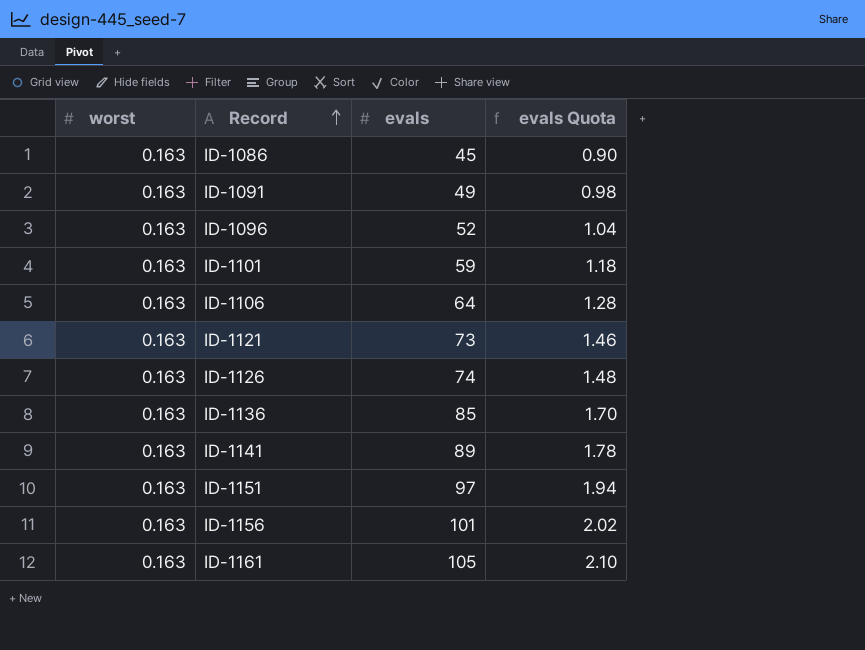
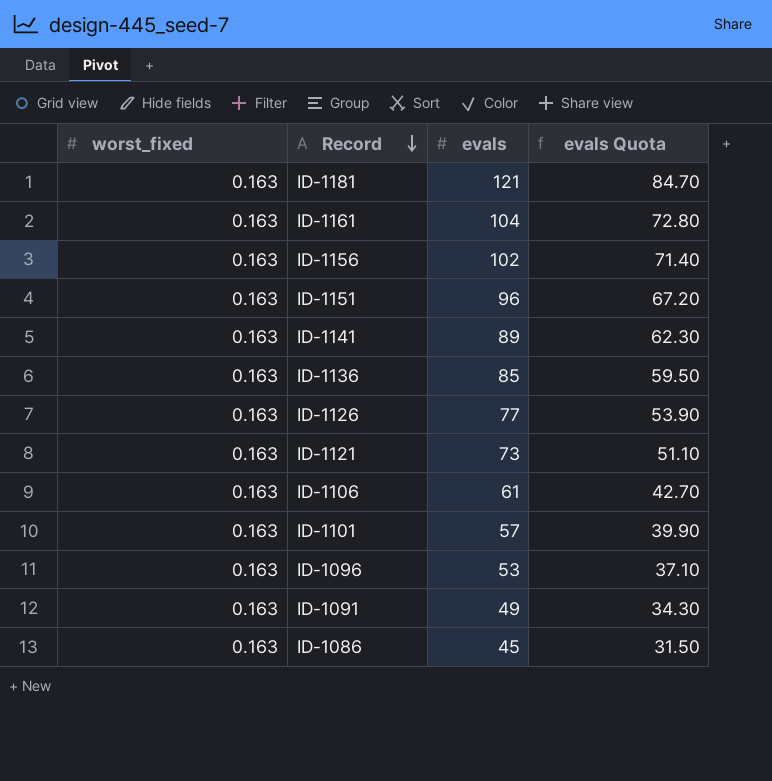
row order: Record ascending -> Record descending
column name: worst -> worst_fixed
column evals Quota | formula: [evals] * 0.02 -> [evals] * 0.7
row ID-1181: none -> 0.163 | 121 | 84.70
ID-1161 | evals: 105 -> 104
ID-1156 | evals: 101 -> 102
ID-1151 | evals: 97 -> 96
ID-1126 | evals: 74 -> 77
ID-1106 | evals: 64 -> 61
ID-1101 | evals: 59 -> 57
ID-1096 | evals: 52 -> 53

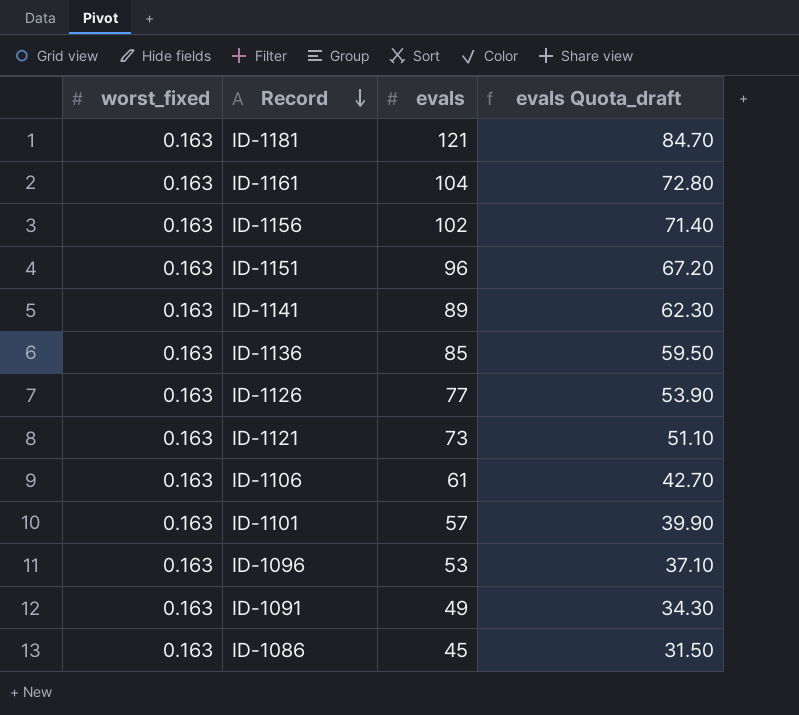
column name: evals Quota -> evals Quota_draft

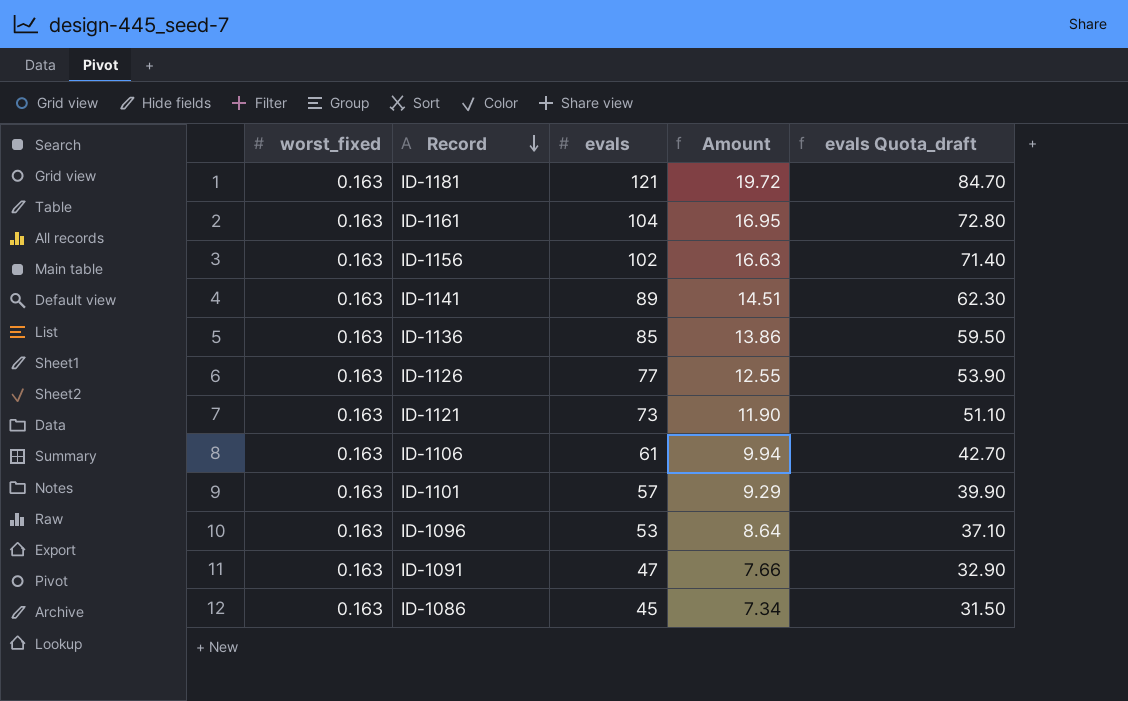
column Amount | formula: none -> [worst_fixed] * [evals]
row ID-1151: 0.163 | 96 | 67.20 -> none
ID-1091 | evals: 49 -> 47
ID-1091 | evals Quota_draft: 34.30 -> 32.90

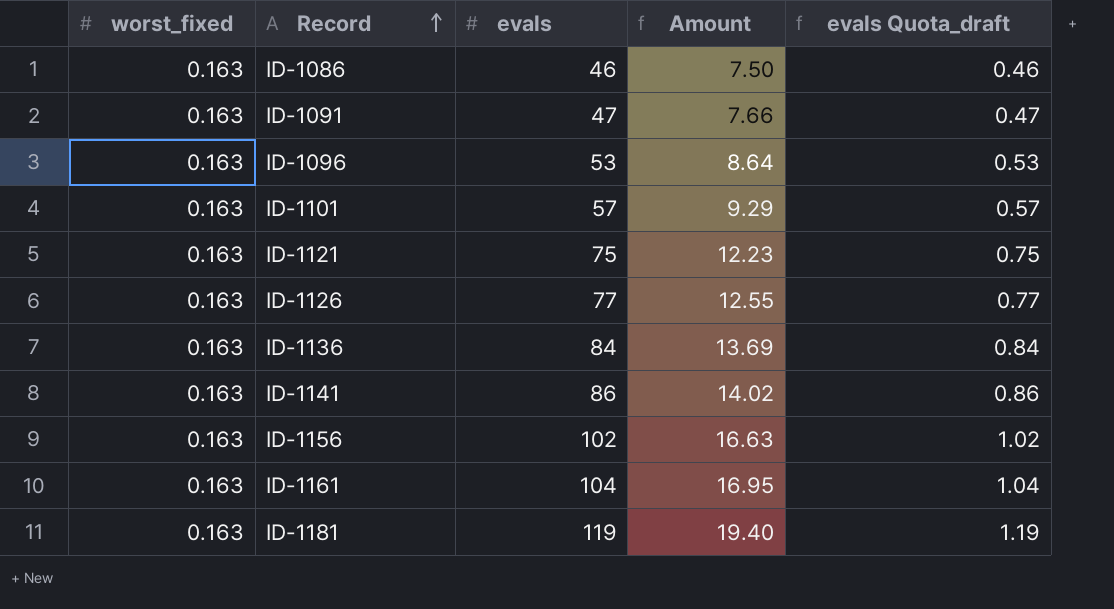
row order: Record descending -> Record ascending
column evals Quota_draft | formula: [evals] * 0.7 -> [evals] * 0.01
row ID-1106: 0.163 | 61 | 9.94 | 42.70 -> none
ID-1086 | evals: 45 -> 46
ID-1086 | Amount: 7.34 -> 7.50
ID-1121 | evals: 73 -> 75
ID-1121 | Amount: 11.90 -> 12.23
ID-1136 | evals: 85 -> 84
ID-1136 | Amount: 13.86 -> 13.69
ID-1141 | evals: 89 -> 86
ID-1141 | Amount: 14.51 -> 14.02
ID-1181 | evals: 121 -> 119
ID-1181 | Amount: 19.72 -> 19.40

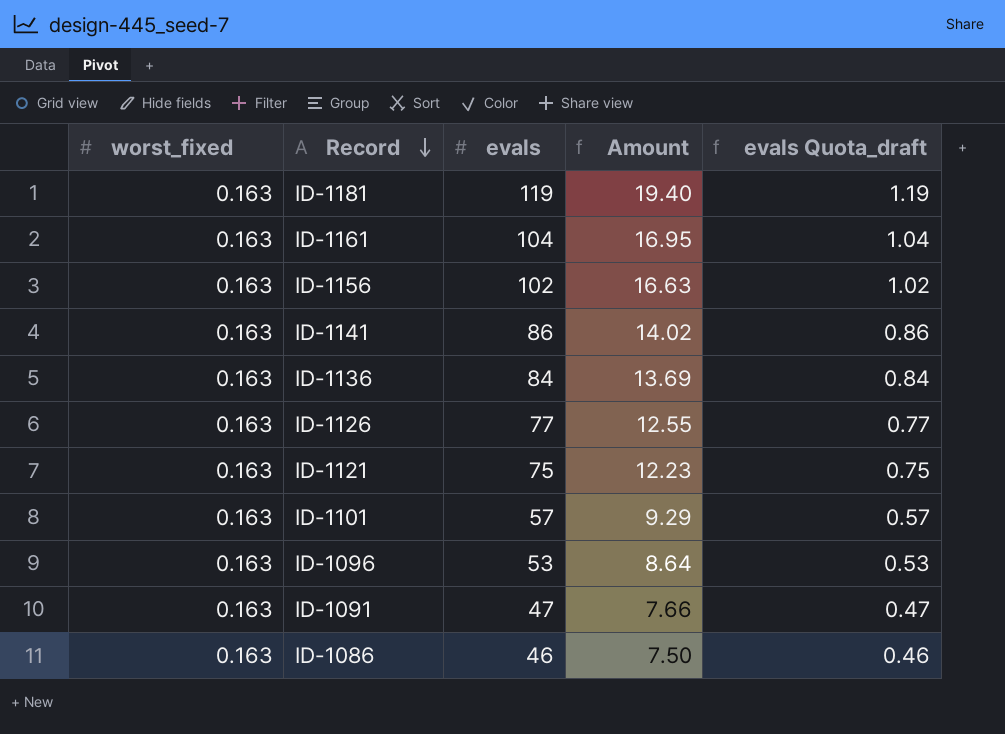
row order: Record ascending -> Record descending

